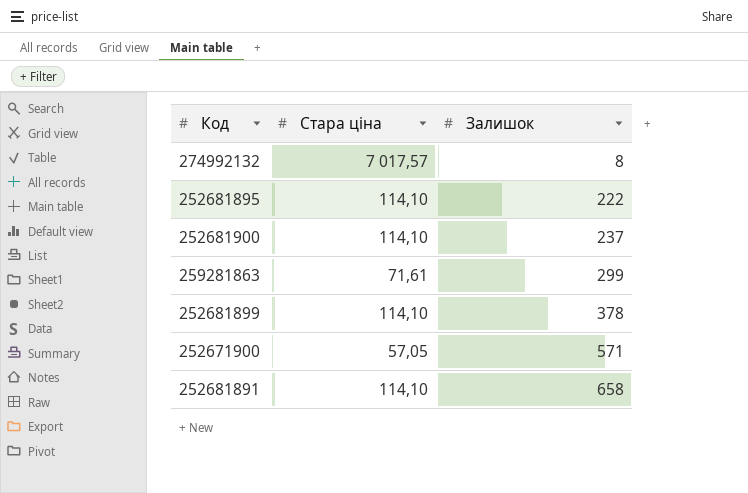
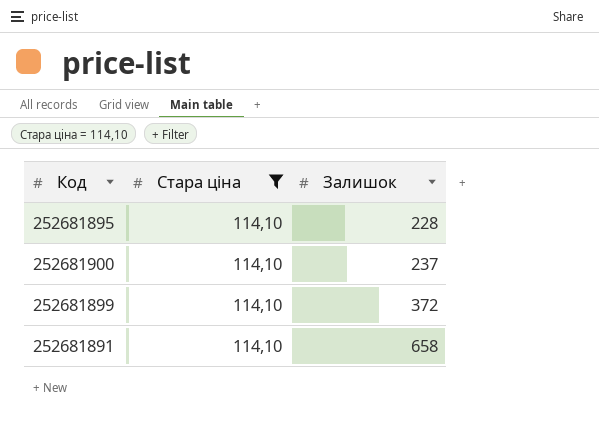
filter: none -> Стара ціна = 114,10
252681895 | Залишок: 222 -> 228
252681899 | Залишок: 378 -> 372

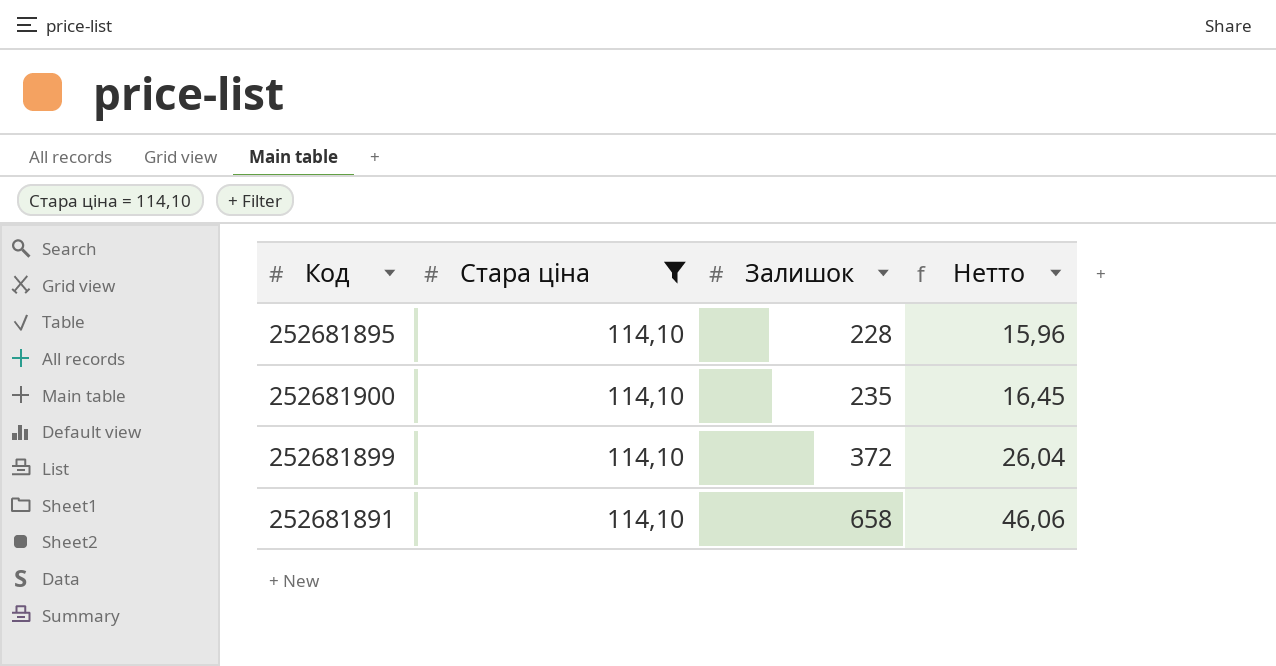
column Нетто | formula: none -> [Залишок] * 0,07
252681900 | Залишок: 237 -> 235

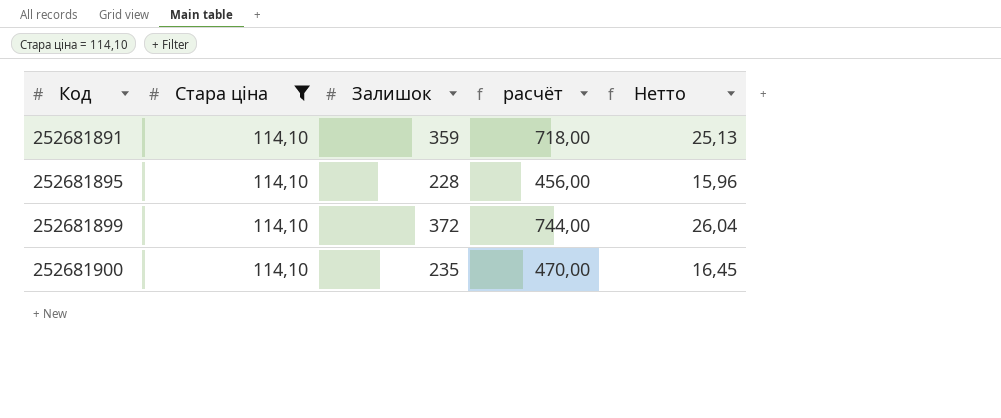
row order: Залишок ascending -> Код ascending
column расчёт | formula: none -> [Залишок] * 2
252681891 | Залишок: 658 -> 359
252681891 | Нетто: 46,06 -> 25,13

